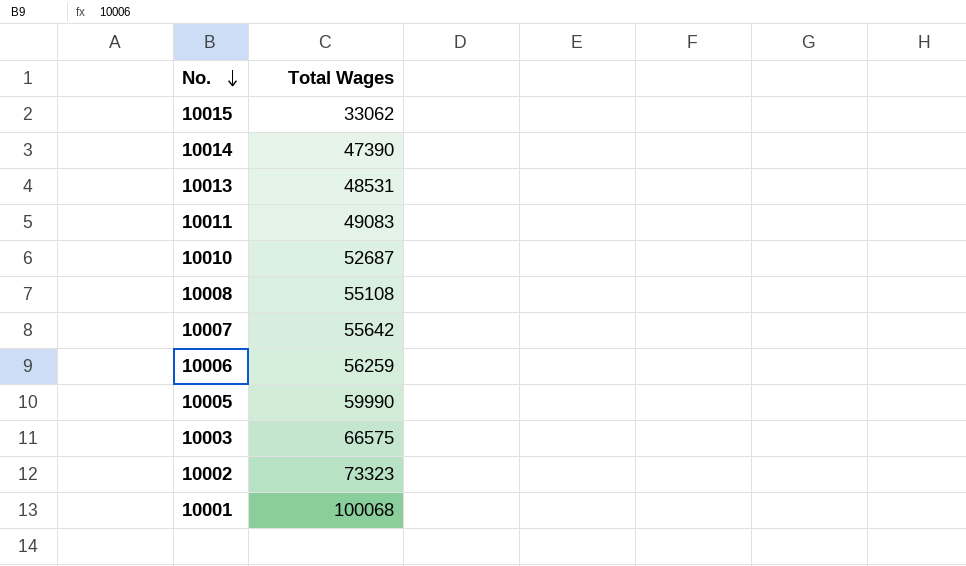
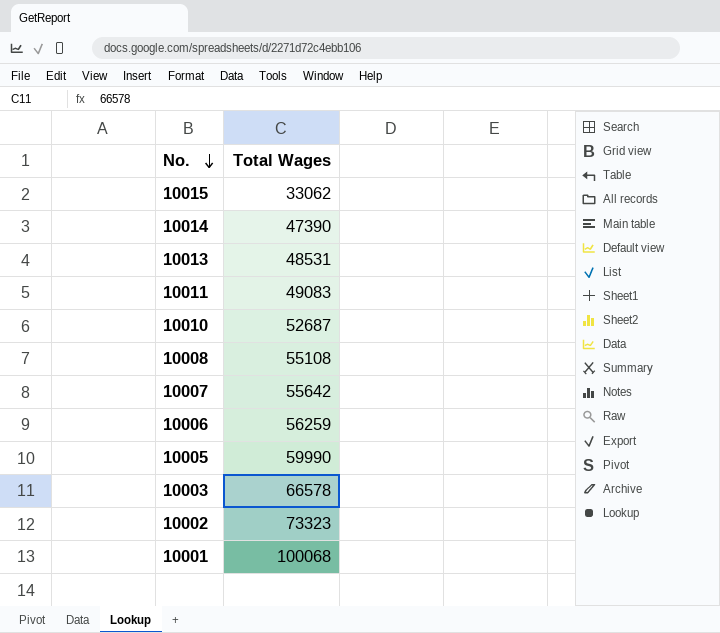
10003 | Total Wages: 66575 -> 66578

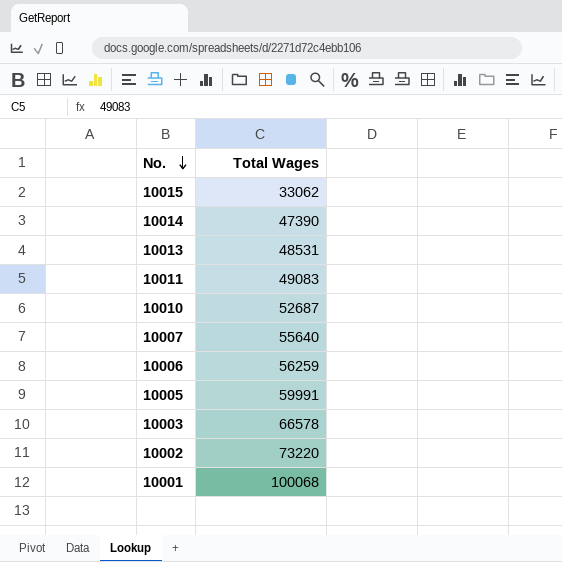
row 10008: 55108 -> none
10007 | Total Wages: 55642 -> 55640
10005 | Total Wages: 59990 -> 59991
10002 | Total Wages: 73323 -> 73220

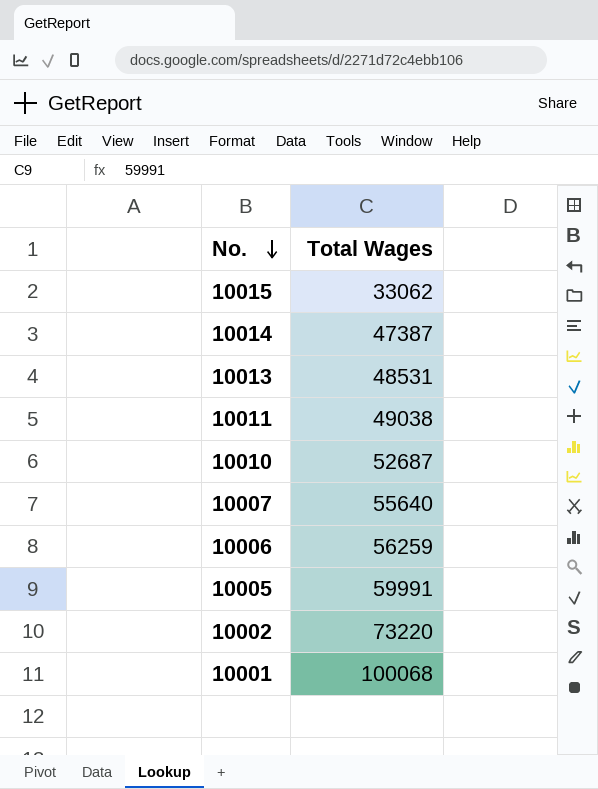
row 10003: 66578 -> none
10014 | Total Wages: 47390 -> 47387
10011 | Total Wages: 49083 -> 49038

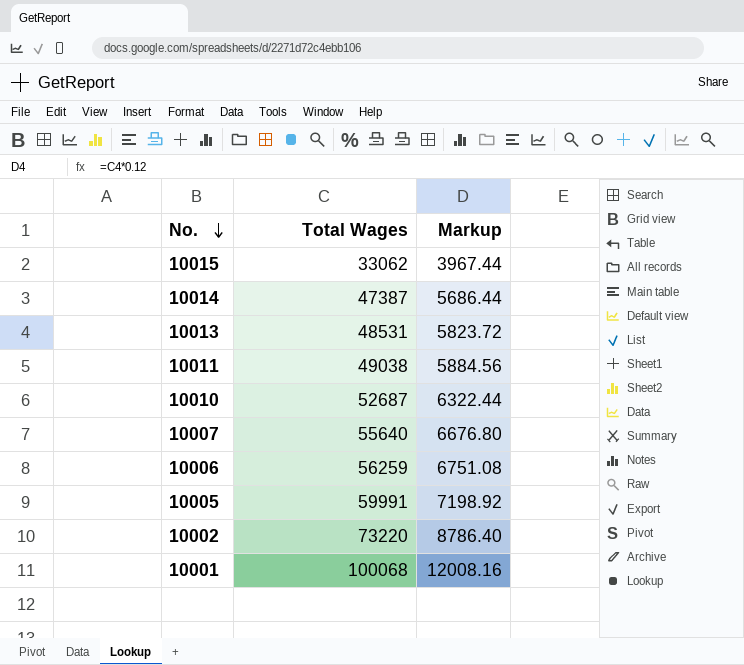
column Markup | formula: none -> [Total Wages] * 0.12

